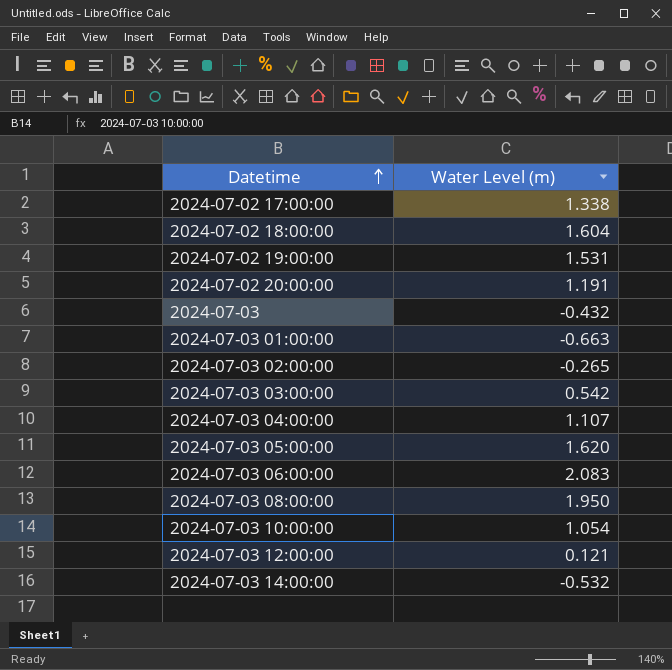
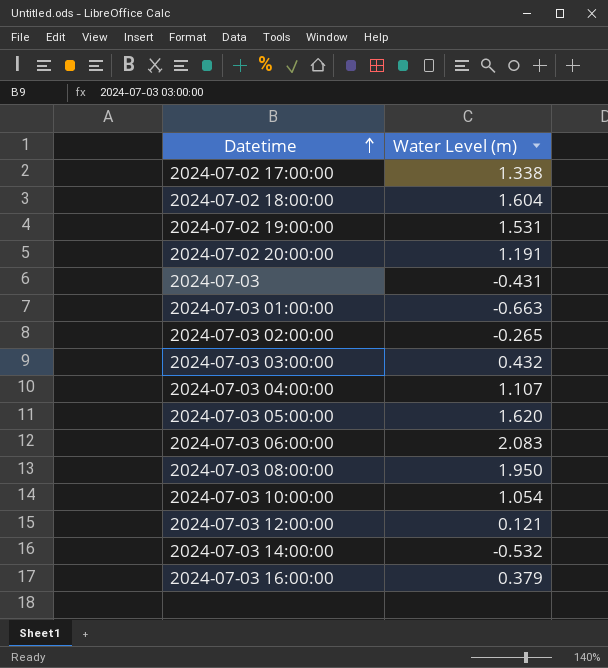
2024-07-03 | Water Level (m): -0.432 -> -0.431
2024-07-03 03:00:00 | Water Level (m): 0.542 -> 0.432
row 2024-07-03 16:00:00: none -> 0.379

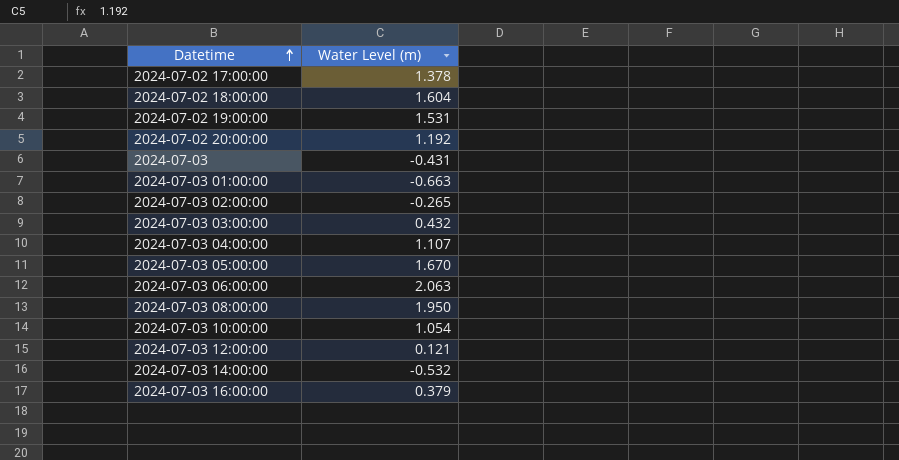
2024-07-02 17:00:00 | Water Level (m): 1.338 -> 1.378
2024-07-02 20:00:00 | Water Level (m): 1.191 -> 1.192
2024-07-03 05:00:00 | Water Level (m): 1.620 -> 1.670
2024-07-03 06:00:00 | Water Level (m): 2.083 -> 2.063

